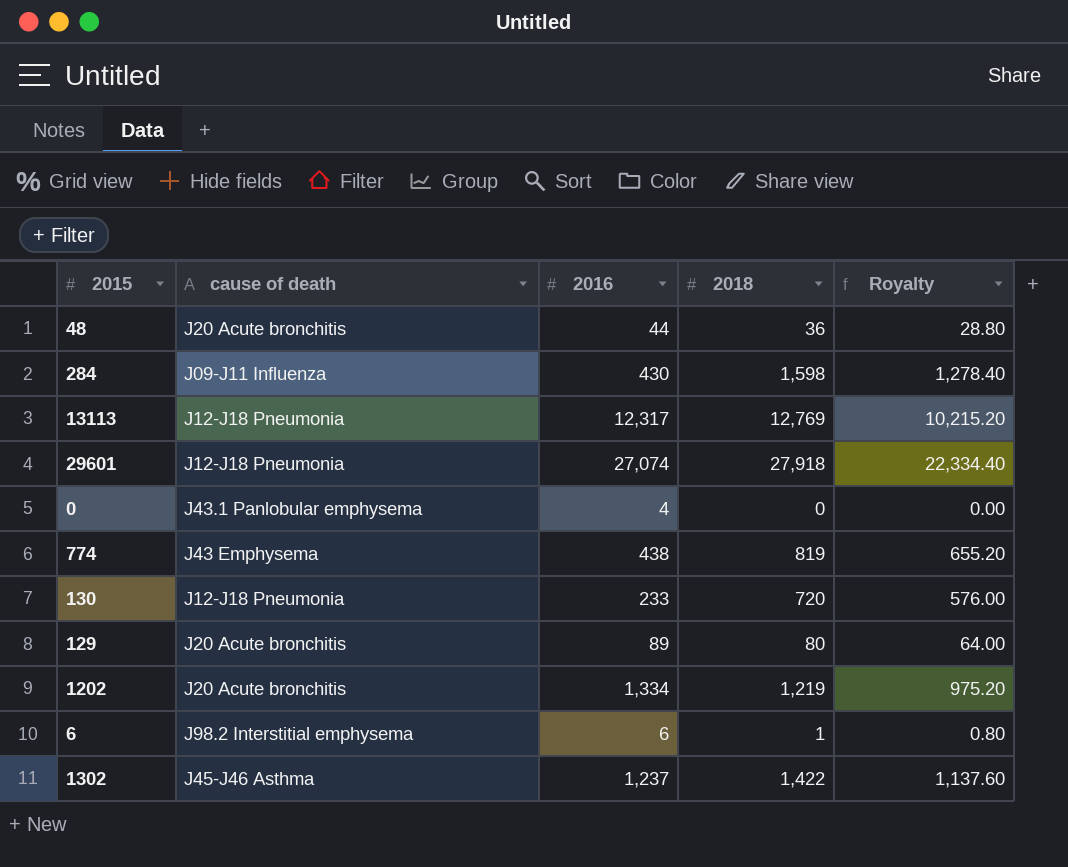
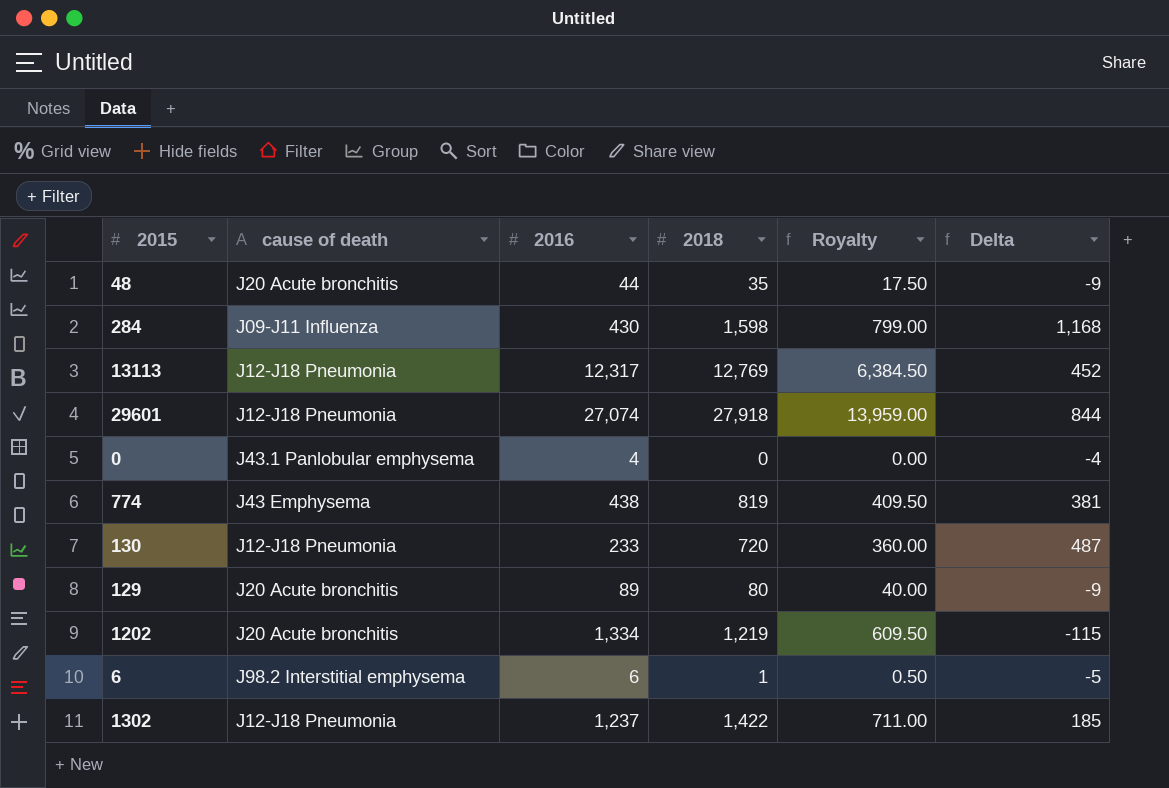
column Royalty | formula: [2018] * 0.8 -> [2018] * 0.5
column Delta | formula: none -> [2018] - [2016]
48 | 2018: 36 -> 35
1302 | cause of death: J45-J46 Asthma -> J12-J18 Pneumonia

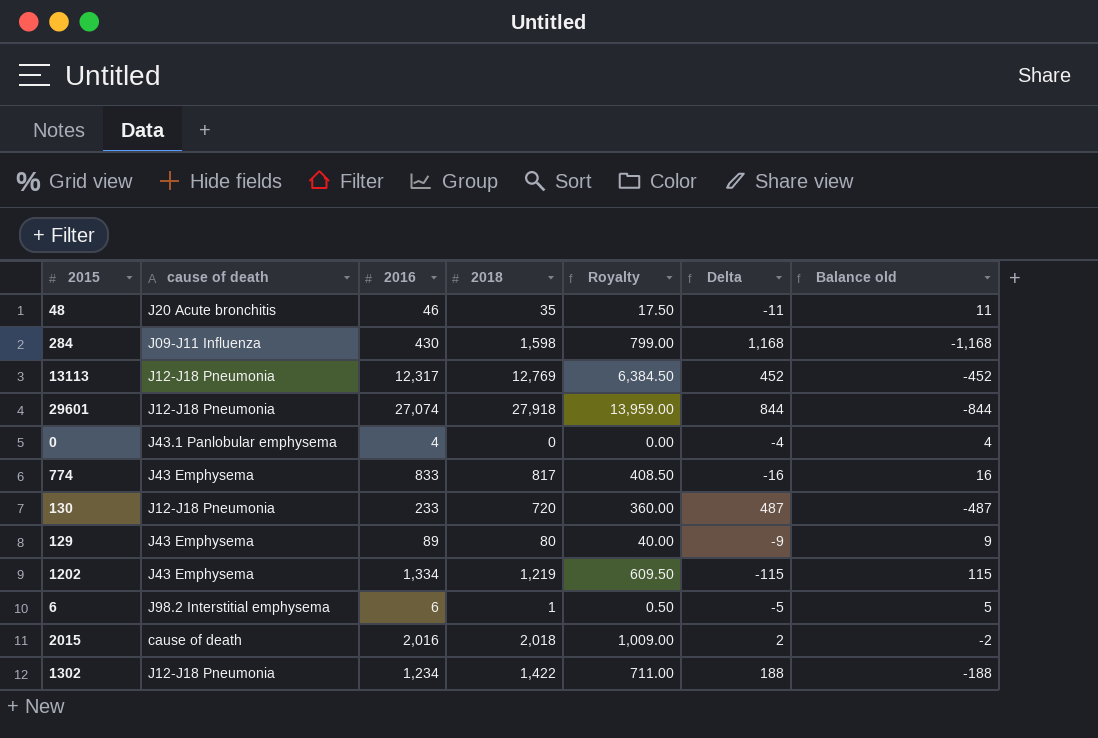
column Balance old | formula: none -> [2016] - [2018]
48 | 2016: 44 -> 46
48 | Delta: -9 -> -11
774 | 2016: 438 -> 833
774 | 2018: 819 -> 817
774 | Royalty: 409.50 -> 408.50
774 | Delta: 381 -> -16
129 | cause of death: J20 Acute bronchitis -> J43 Emphysema
1202 | cause of death: J20 Acute bronchitis -> J43 Emphysema
row 2015: none -> cause of death | 2,016 | 2,018 | 1,009.00 | 2 | -2
1302 | 2016: 1,237 -> 1,234
1302 | Delta: 185 -> 188

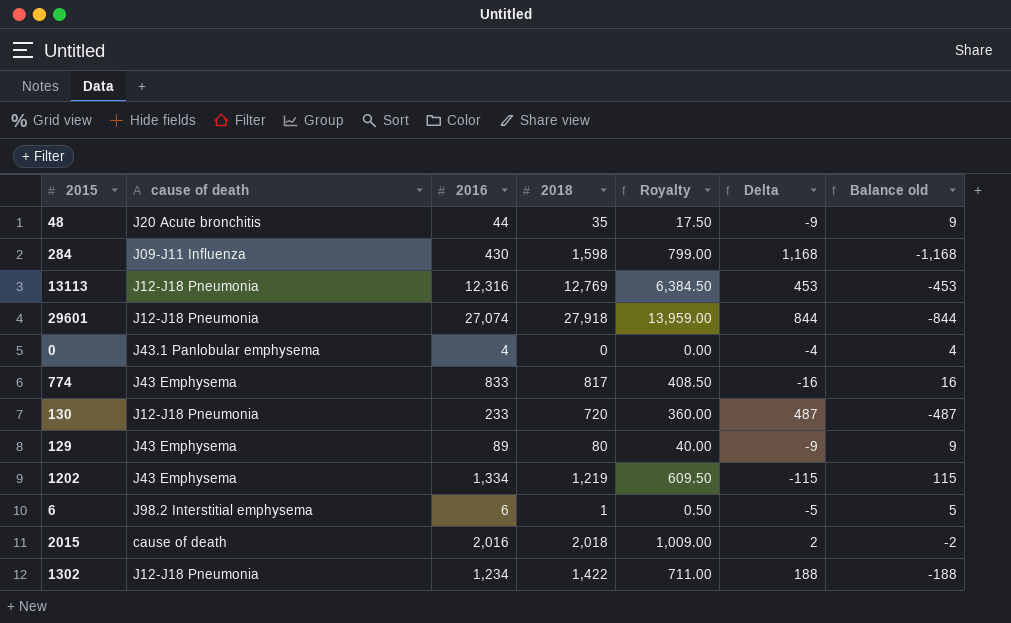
48 | 2016: 46 -> 44
48 | Delta: -11 -> -9
48 | Balance old: 11 -> 9
13113 | 2016: 12,317 -> 12,316
13113 | Delta: 452 -> 453
13113 | Balance old: -452 -> -453

